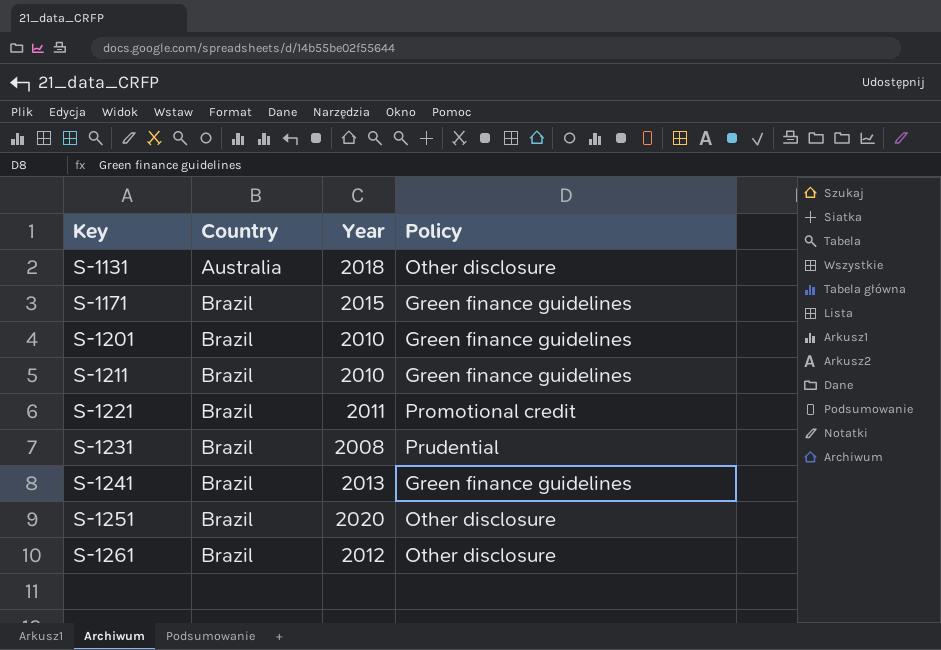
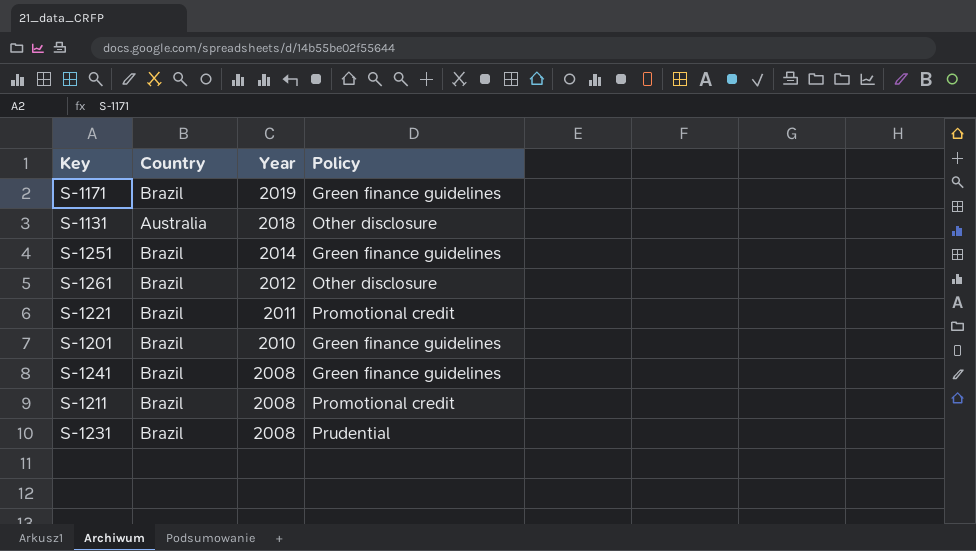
row order: Key ascending -> Year descending
S-1171 | Year: 2015 -> 2019
S-1251 | Year: 2020 -> 2014
S-1251 | Policy: Other disclosure -> Green finance guidelines
S-1241 | Year: 2013 -> 2008
S-1211 | Year: 2010 -> 2008
S-1211 | Policy: Green finance guidelines -> Promotional credit

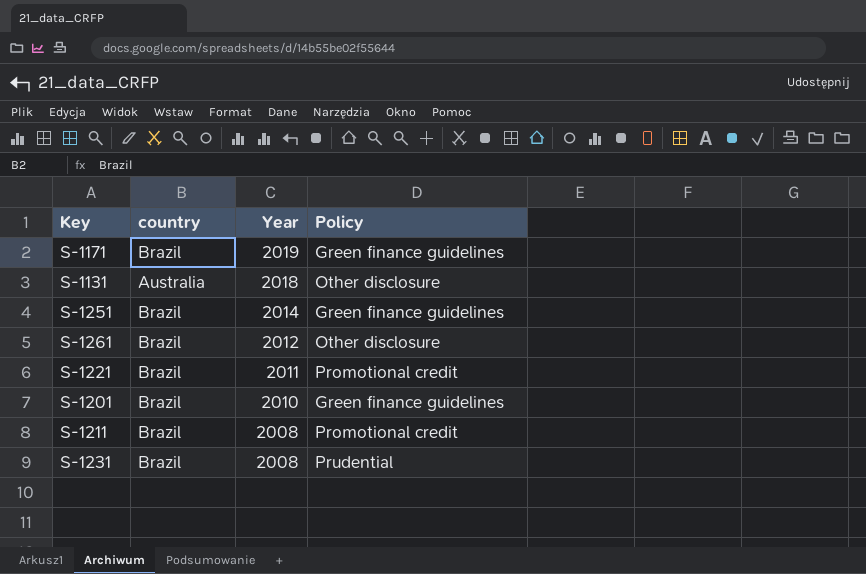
column name: Country -> country
row S-1241: Brazil | 2008 | Green finance guidelines -> none

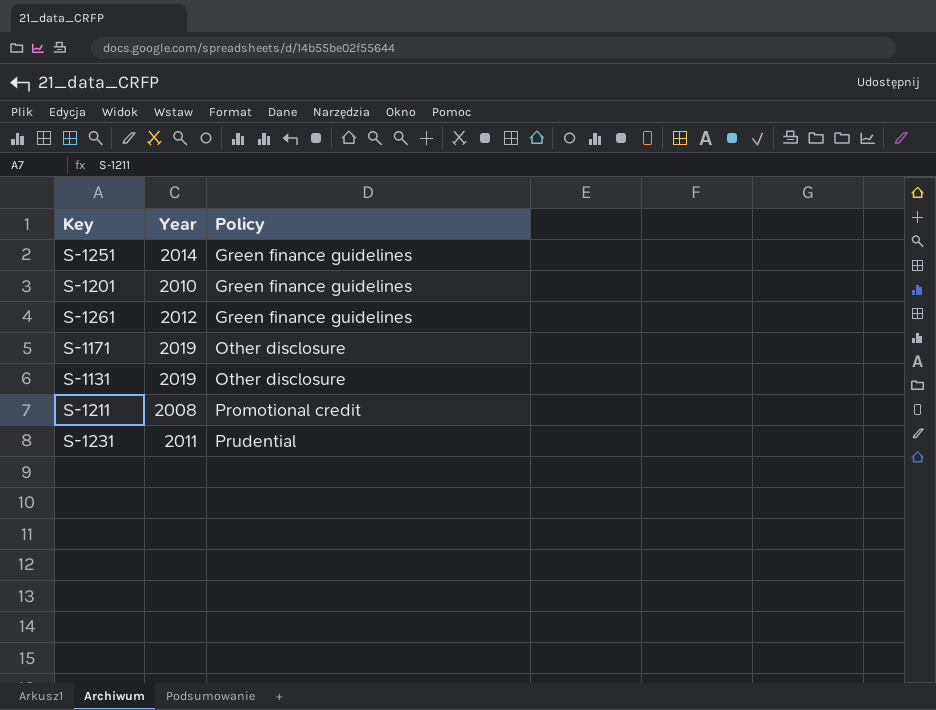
row order: Year descending -> Policy ascending
column country | position: 2 -> none
row S-1221: Brazil | 2011 | Promotional credit -> none
S-1261 | Policy: Other disclosure -> Green finance guidelines
S-1171 | Policy: Green finance guidelines -> Other disclosure
S-1131 | Year: 2018 -> 2019
S-1231 | Year: 2008 -> 2011

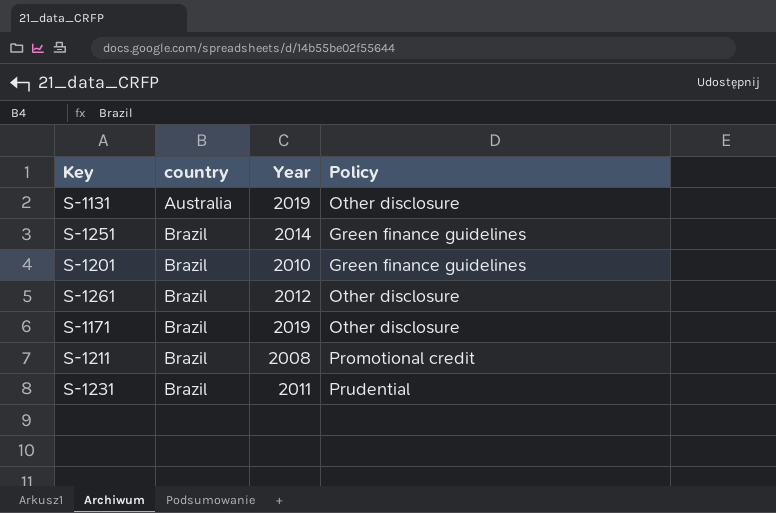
row order: Policy ascending -> country ascending
column country | position: none -> 2
S-1261 | Policy: Green finance guidelines -> Other disclosure

